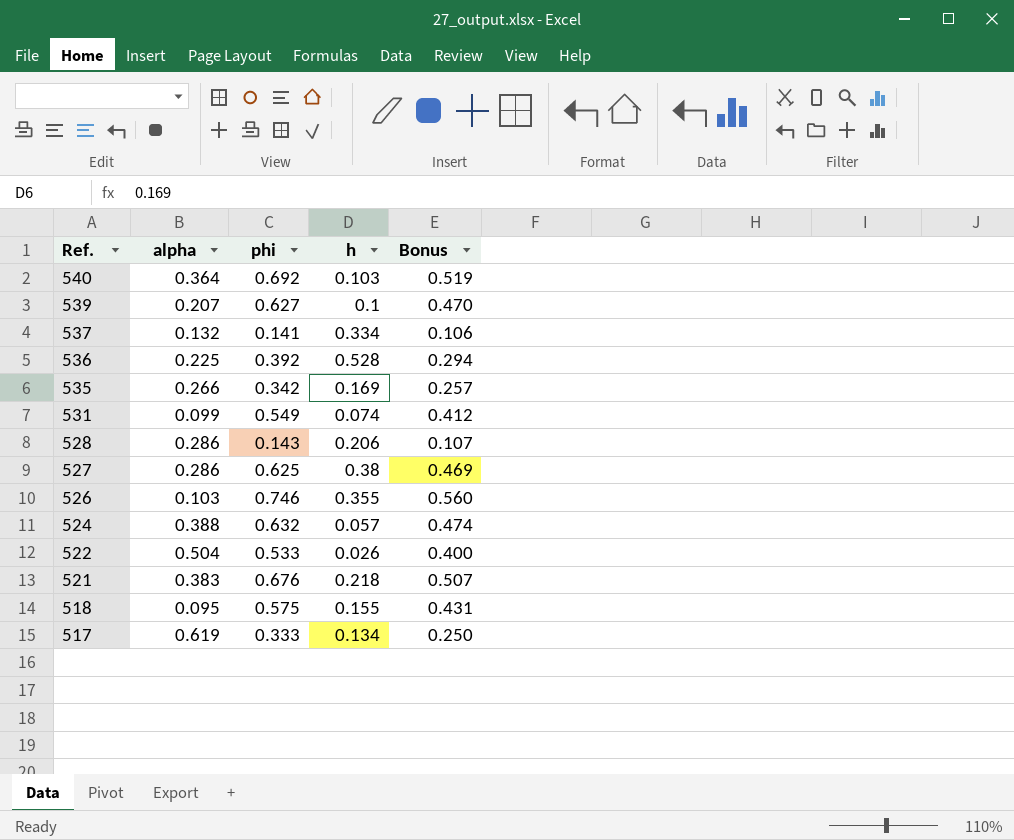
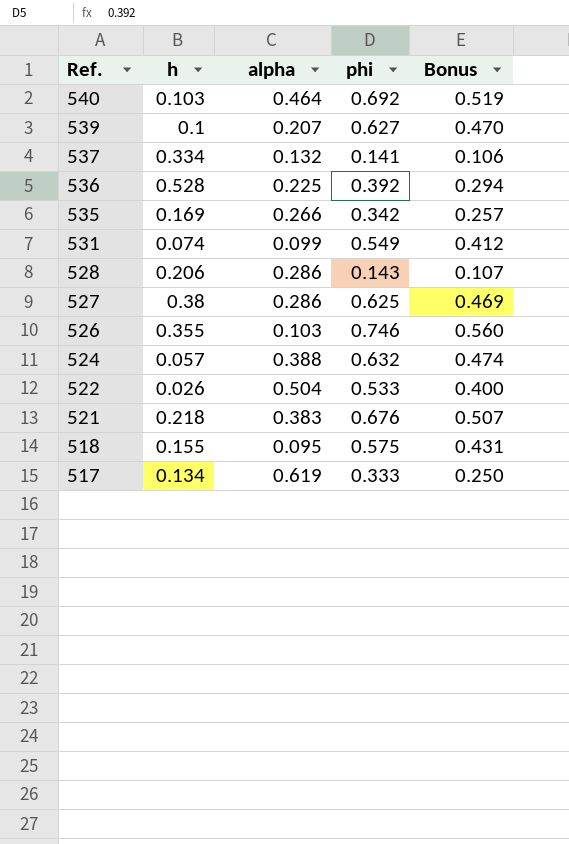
column h | position: 4 -> 2
540 | alpha: 0.364 -> 0.464

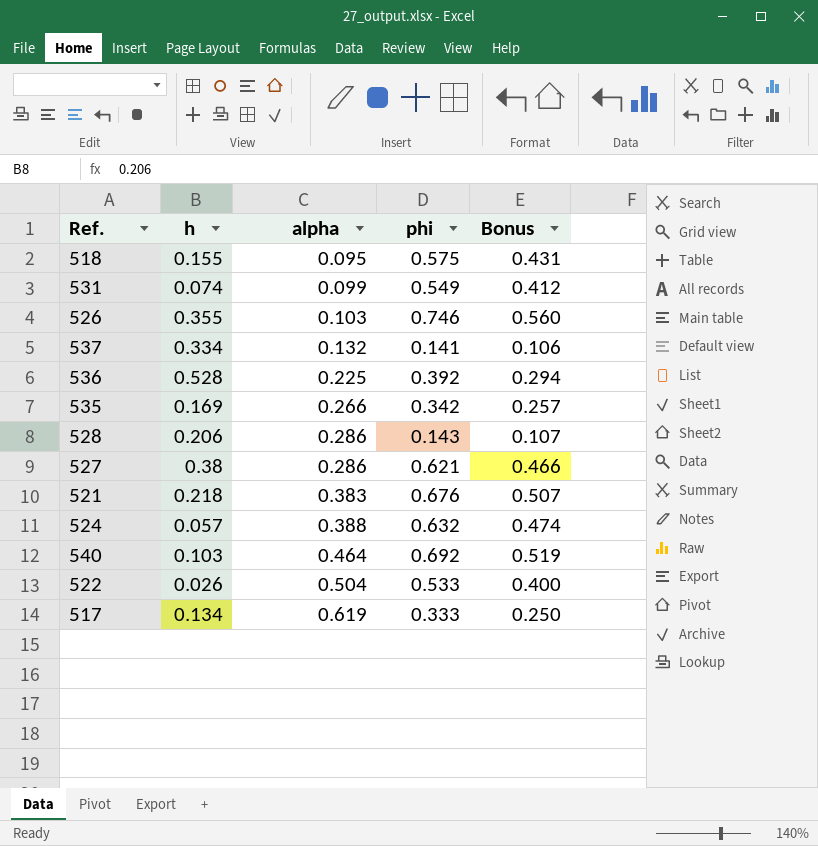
row order: Ref. descending -> alpha ascending
row 539: 0.1 | 0.207 | 0.627 | 0.470 -> none
527 | phi: 0.625 -> 0.621
527 | Bonus: 0.469 -> 0.466

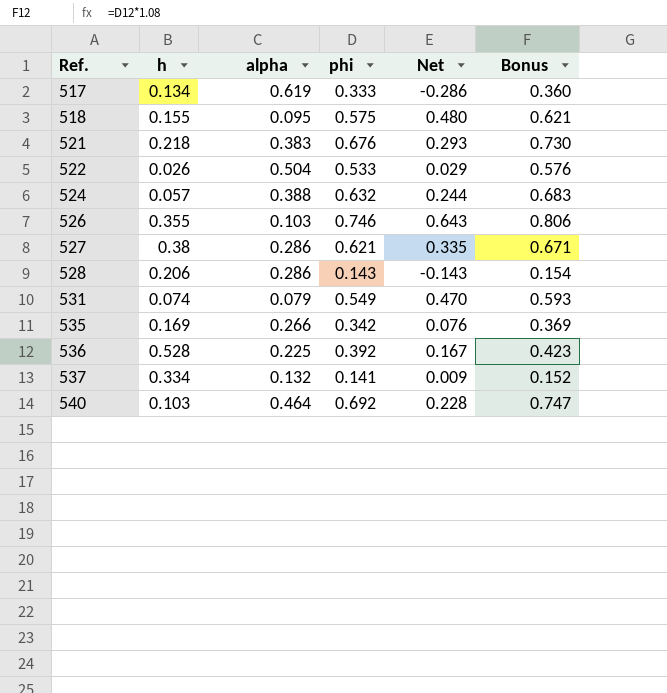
row order: alpha ascending -> Ref. ascending
column Net | formula: none -> [phi] - [alpha]
column Bonus | formula: [phi] * 0.75 -> [phi] * 1.08
531 | alpha: 0.099 -> 0.079

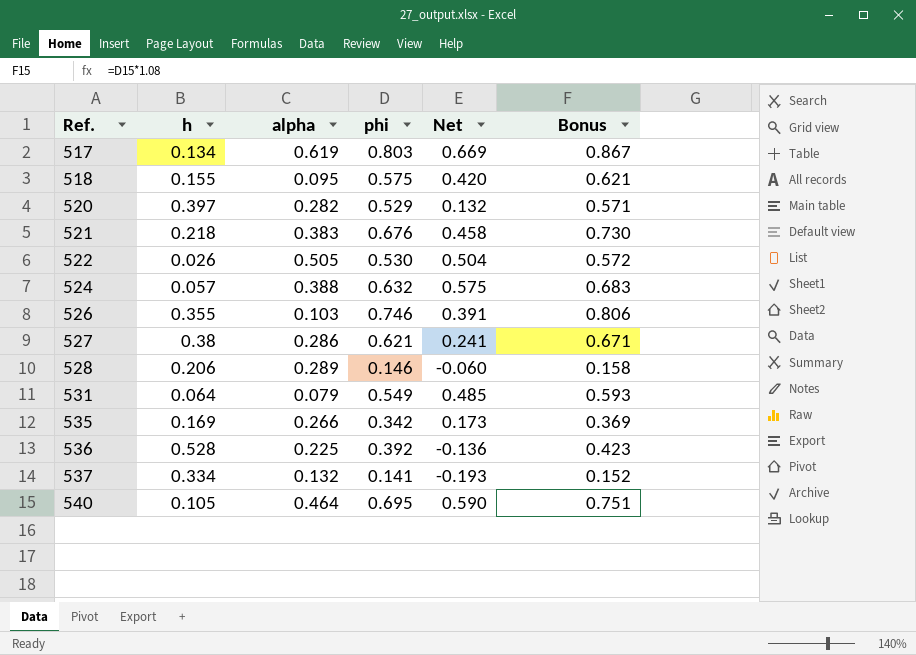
column Net | formula: [phi] - [alpha] -> [phi] - [h]
517 | phi: 0.333 -> 0.803
517 | Bonus: 0.360 -> 0.867
row 520: none -> 0.397 | 0.282 | 0.529 | 0.132 | 0.571
522 | alpha: 0.504 -> 0.505
522 | phi: 0.533 -> 0.530
522 | Bonus: 0.576 -> 0.572
528 | alpha: 0.286 -> 0.289
528 | phi: 0.143 -> 0.146
528 | Bonus: 0.154 -> 0.158
531 | h: 0.074 -> 0.064
540 | h: 0.103 -> 0.105
540 | phi: 0.692 -> 0.695
540 | Bonus: 0.747 -> 0.751

